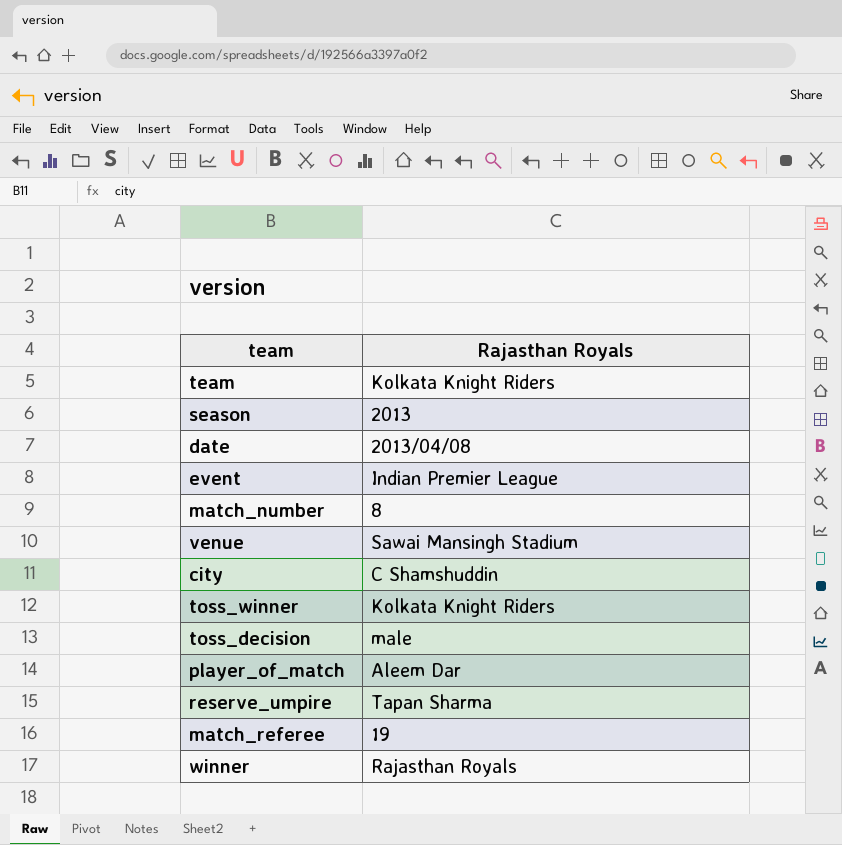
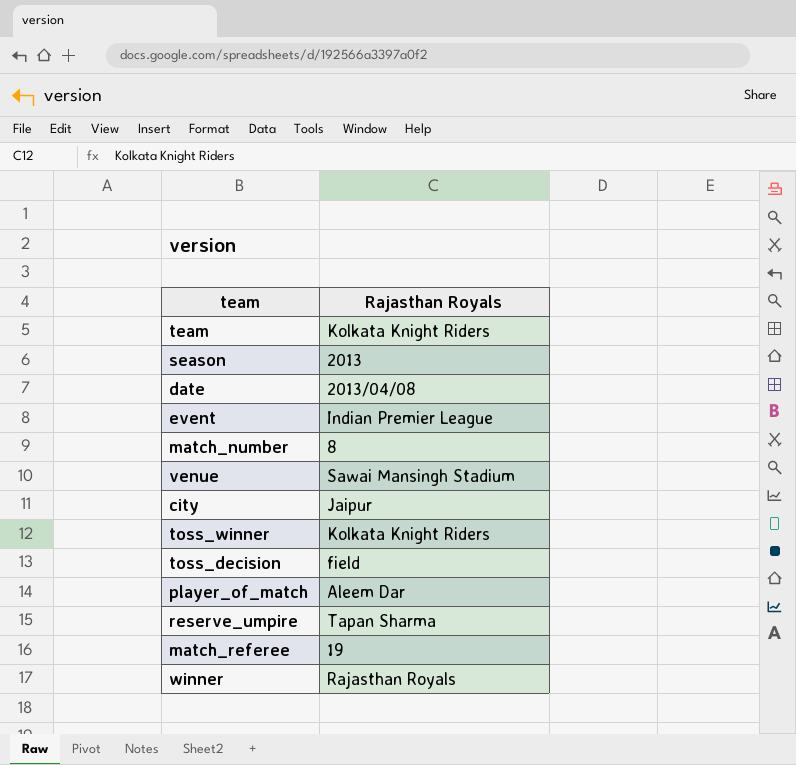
city | Rajasthan Royals: C Shamshuddin -> Jaipur
toss_decision | Rajasthan Royals: male -> field

